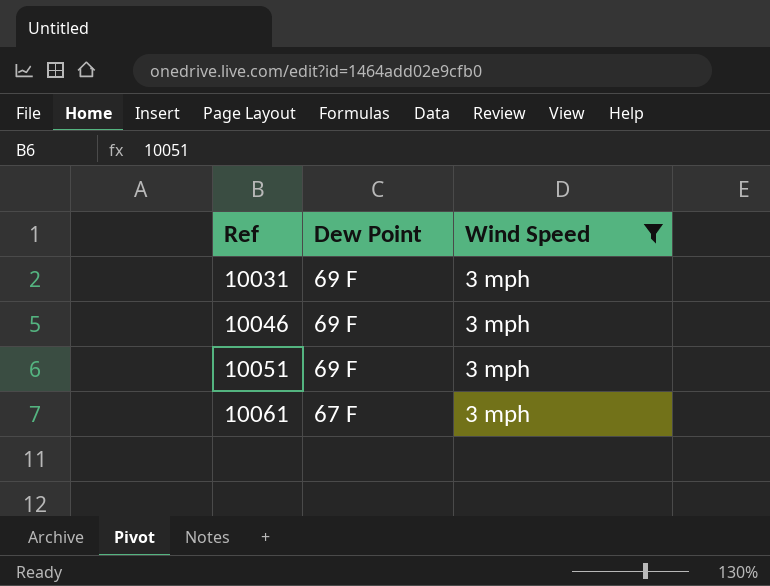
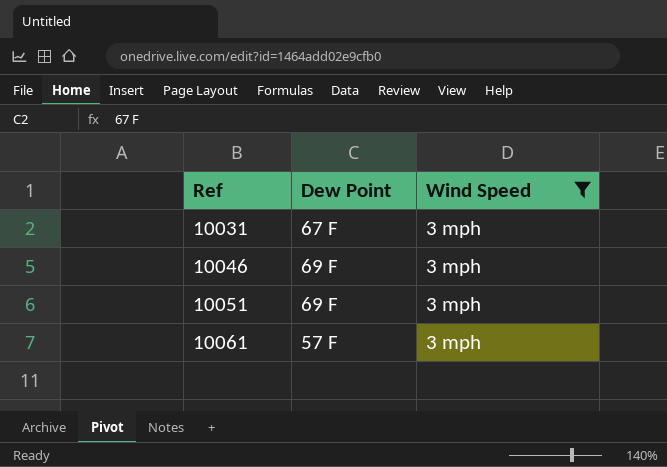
10031 | Dew Point: 69 F -> 67 F
10061 | Dew Point: 67 F -> 57 F

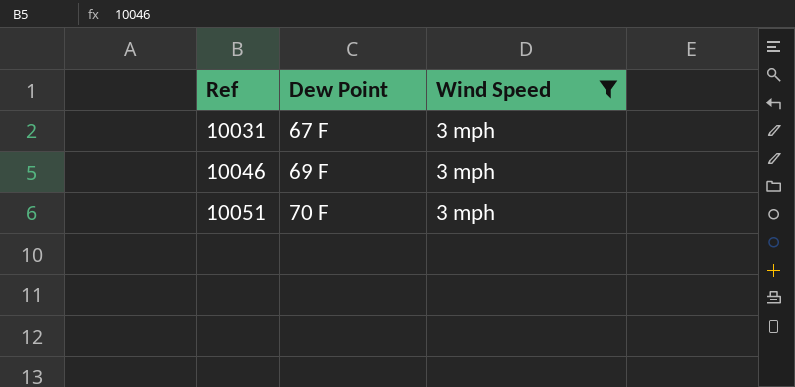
row 10061: 57 F | 3 mph -> none
10051 | Dew Point: 69 F -> 70 F

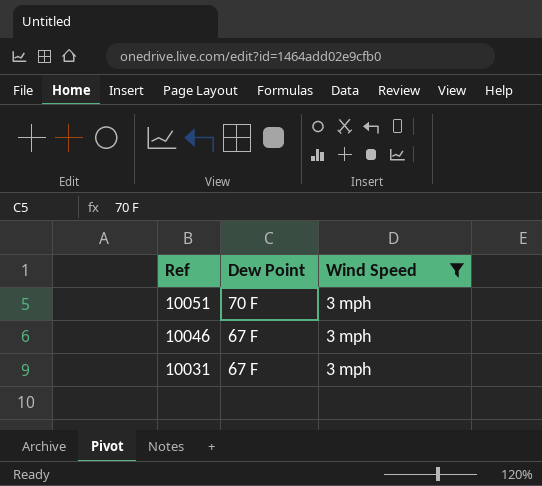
row order: Ref ascending -> Ref descending
10046 | Dew Point: 69 F -> 67 F

